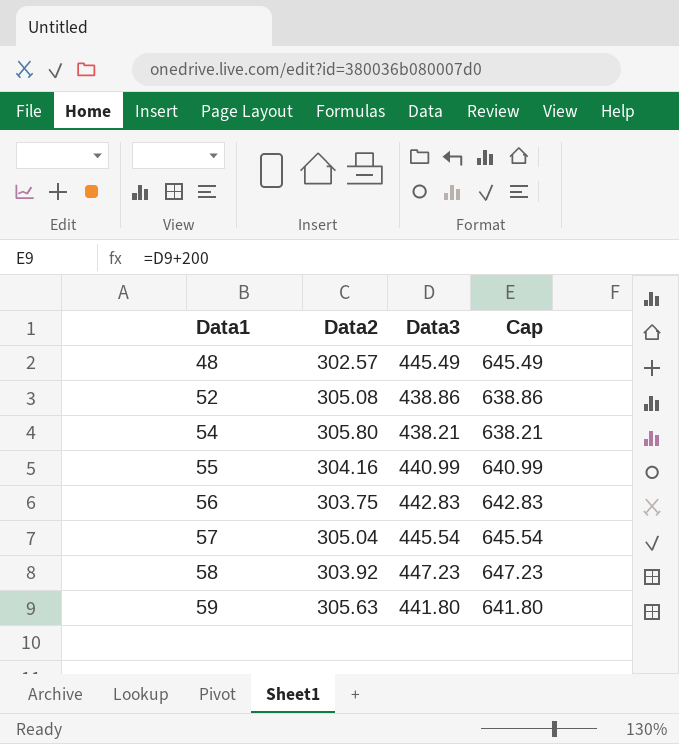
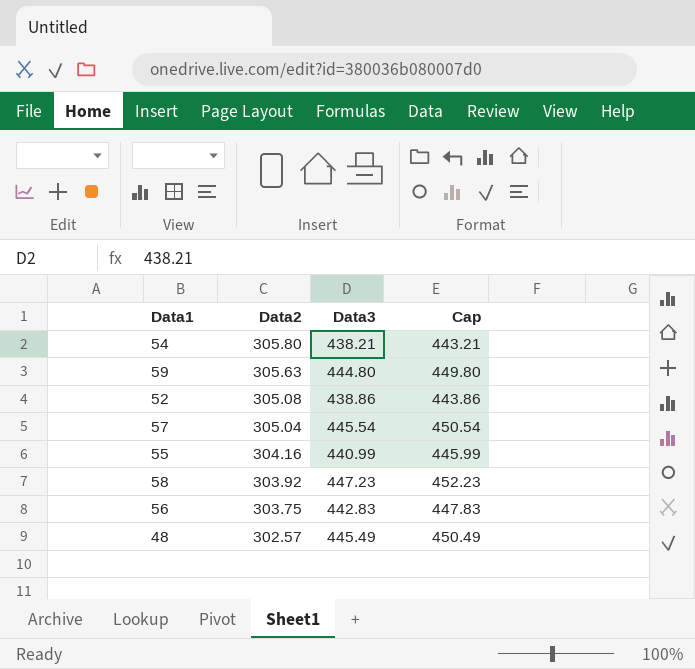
row order: Data1 ascending -> Data2 descending
column Cap | formula: [Data3] + 200 -> [Data3] + 5
59 | Data3: 441.80 -> 444.80

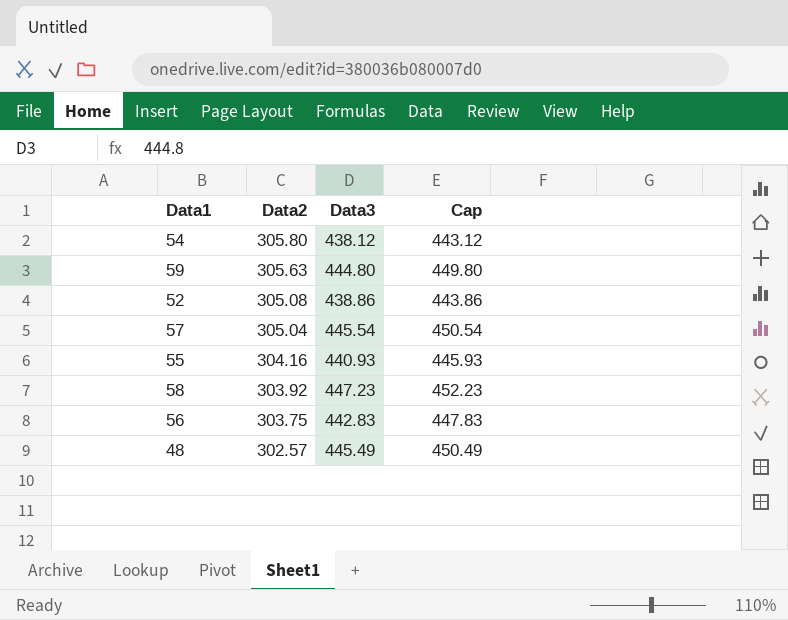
54 | Data3: 438.21 -> 438.12
54 | Cap: 443.21 -> 443.12
55 | Data3: 440.99 -> 440.93
55 | Cap: 445.99 -> 445.93

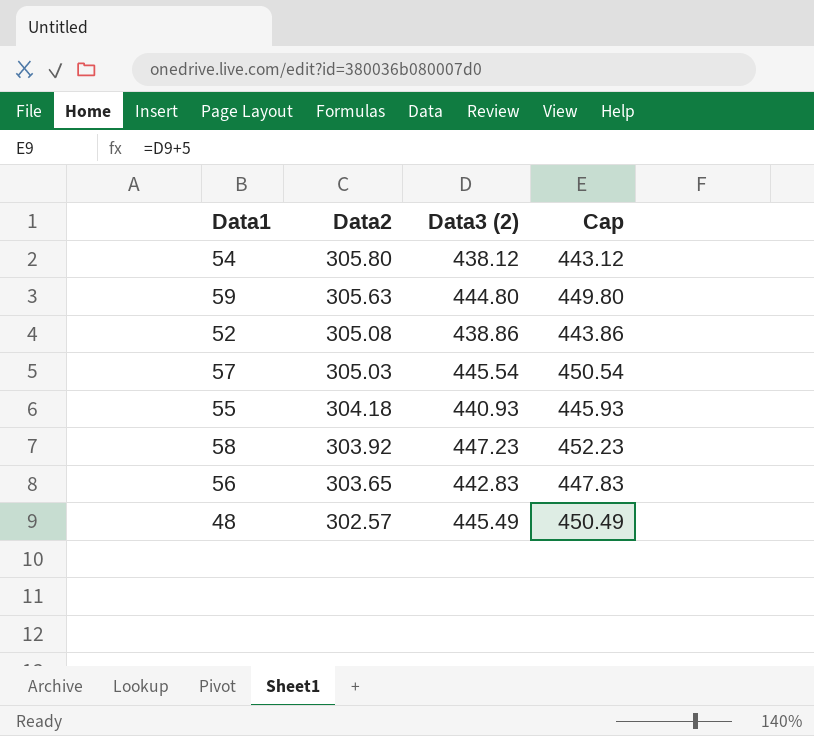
column name: Data3 -> Data3 (2)
57 | Data2: 305.04 -> 305.03
55 | Data2: 304.16 -> 304.18
56 | Data2: 303.75 -> 303.65

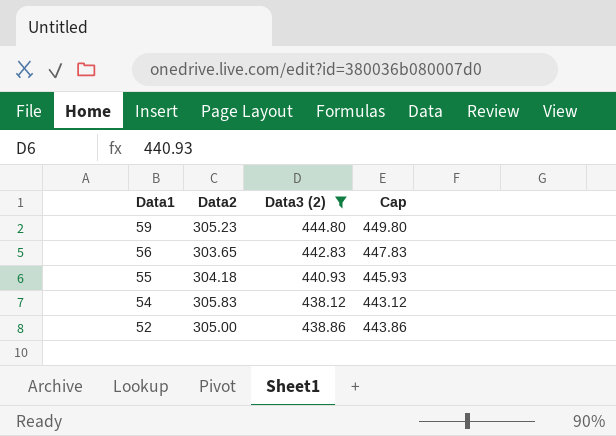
filter: none -> Data3 (2) <= 444.80
row order: Data2 descending -> Data1 descending
59 | Data2: 305.63 -> 305.23
54 | Data2: 305.80 -> 305.83
52 | Data2: 305.08 -> 305.00

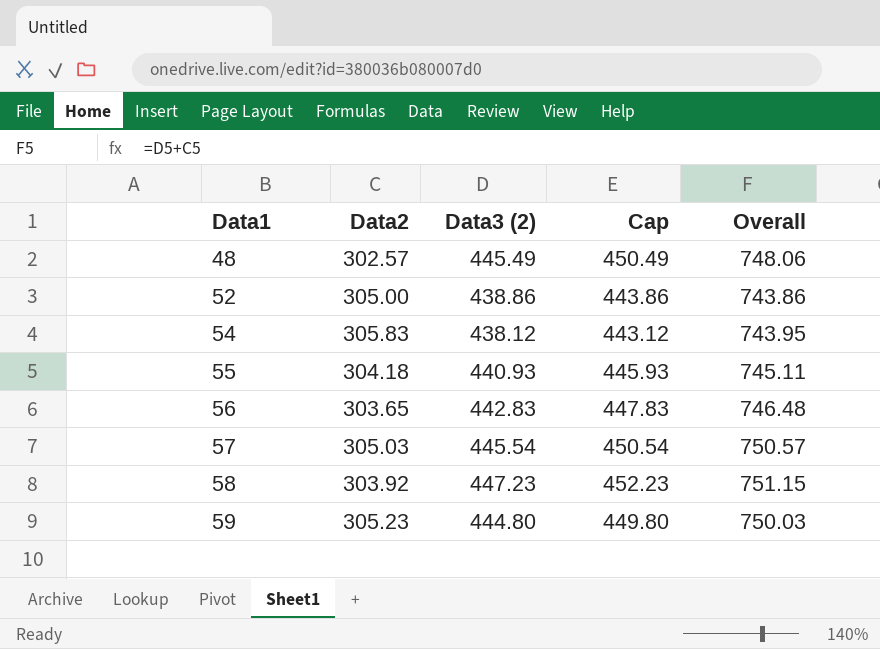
filter: Data3 (2) <= 444.80 -> none
row order: Data1 descending -> Data1 ascending
column Overall | formula: none -> [Data2] + [Data3 (2)]

